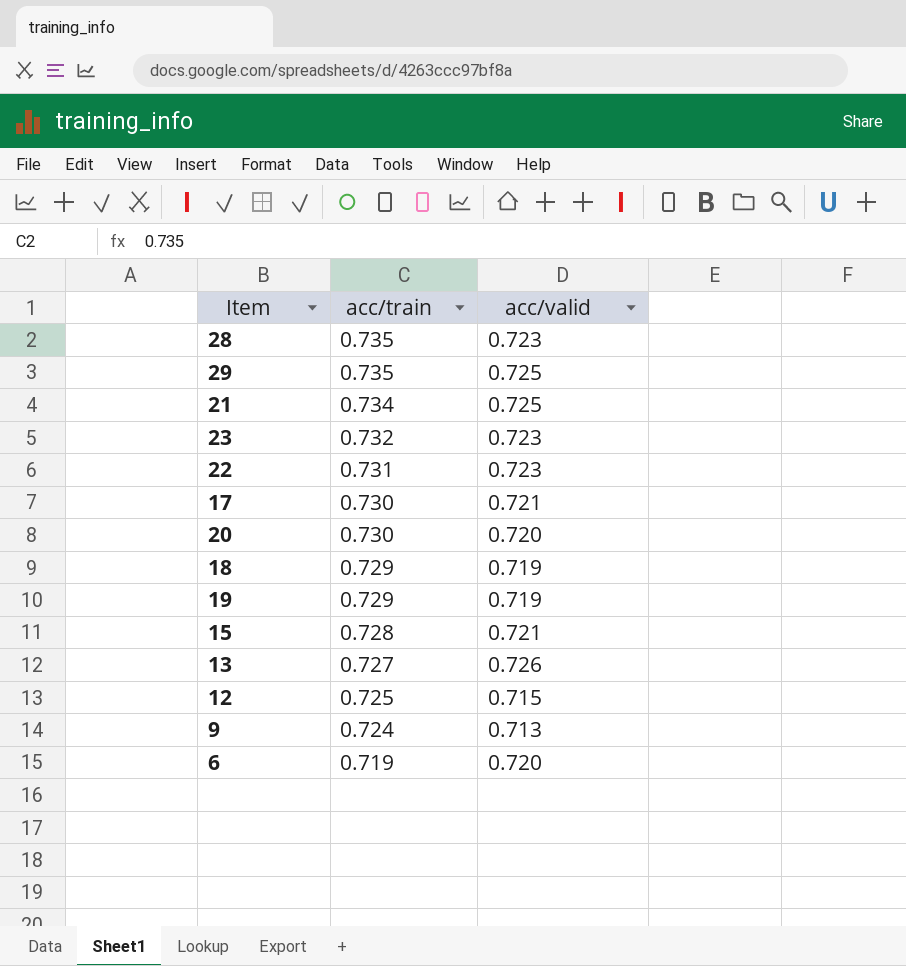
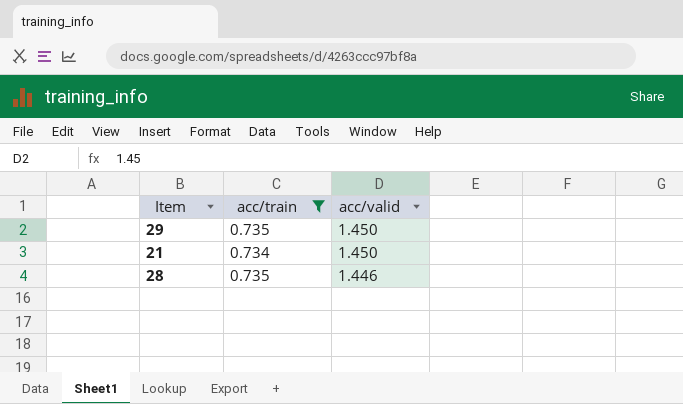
filter: none -> acc/train >= 0.734
row order: acc/train descending -> acc/valid descending
29 | acc/valid: 0.725 -> 1.450
21 | acc/valid: 0.725 -> 1.450
28 | acc/valid: 0.723 -> 1.446

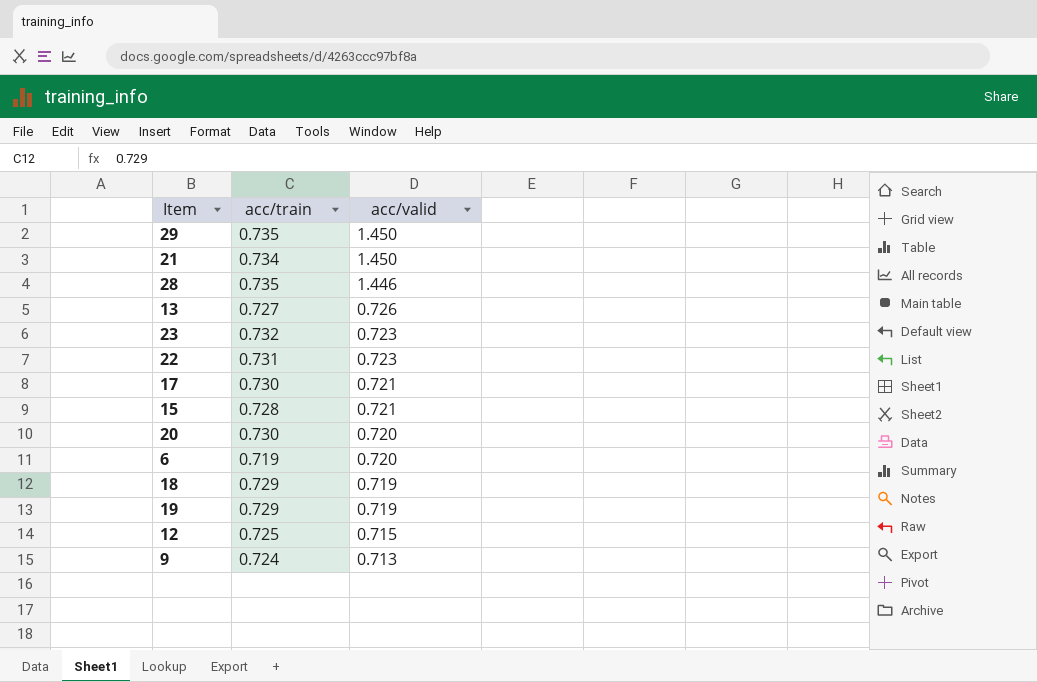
filter: acc/train >= 0.734 -> none

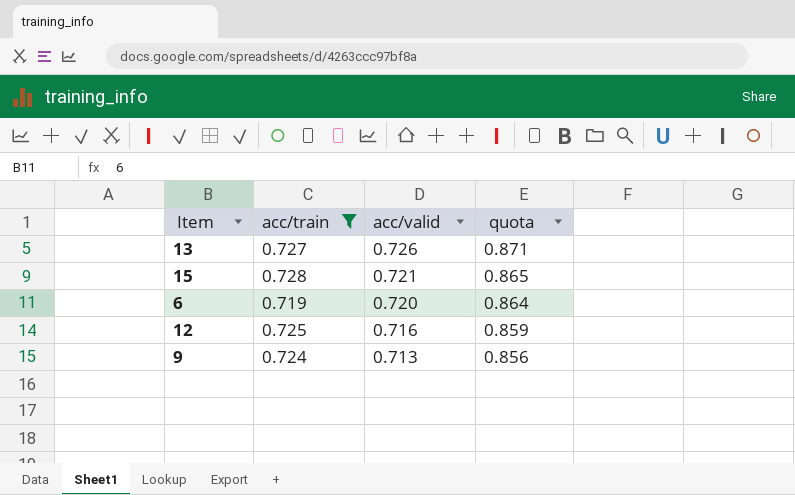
filter: none -> acc/train <= 0.728
column quota | formula: none -> [acc/valid] * 1.2
12 | acc/valid: 0.715 -> 0.716

